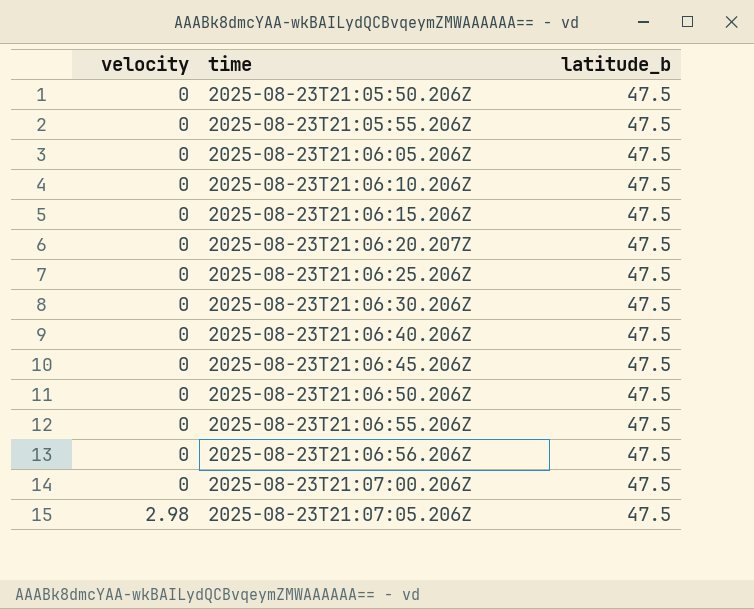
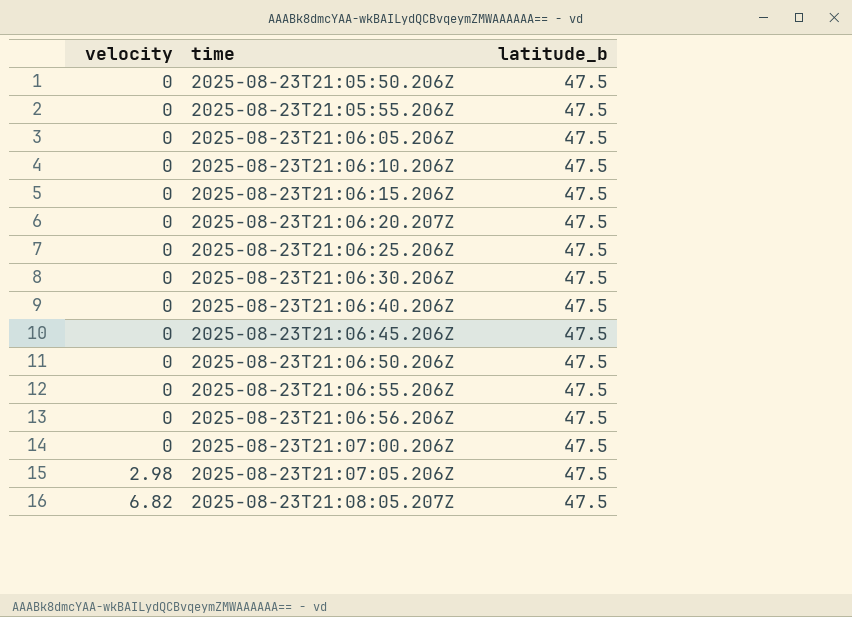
row 2025-08-23T21:08:05.207Z: none -> 6.82 | 47.5

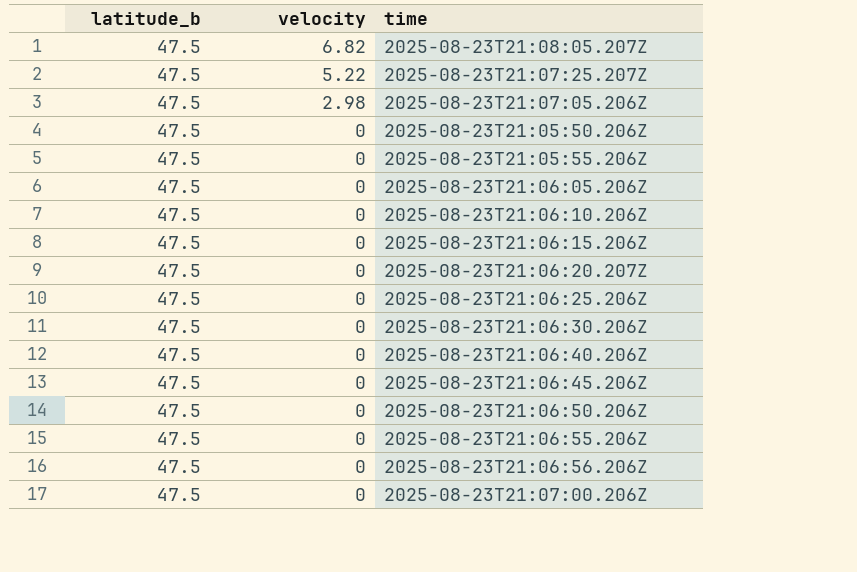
row order: velocity ascending -> velocity descending
column latitude_b | position: 3 -> 1
row 2025-08-23T21:07:25.207Z: none -> 47.5 | 5.22

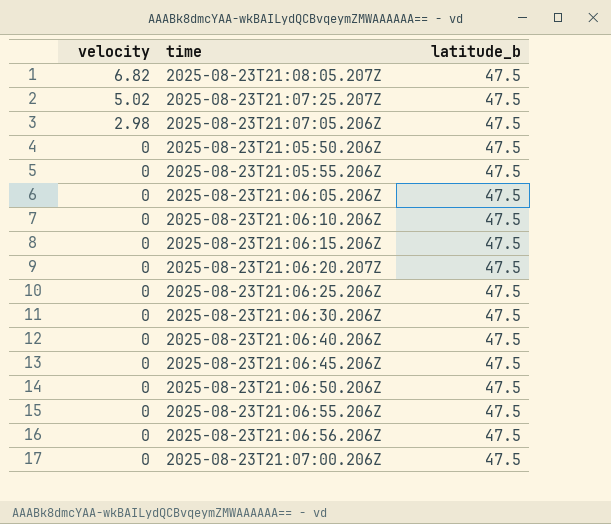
column latitude_b | position: 1 -> 3
2025-08-23T21:07:25.207Z | velocity: 5.22 -> 5.02

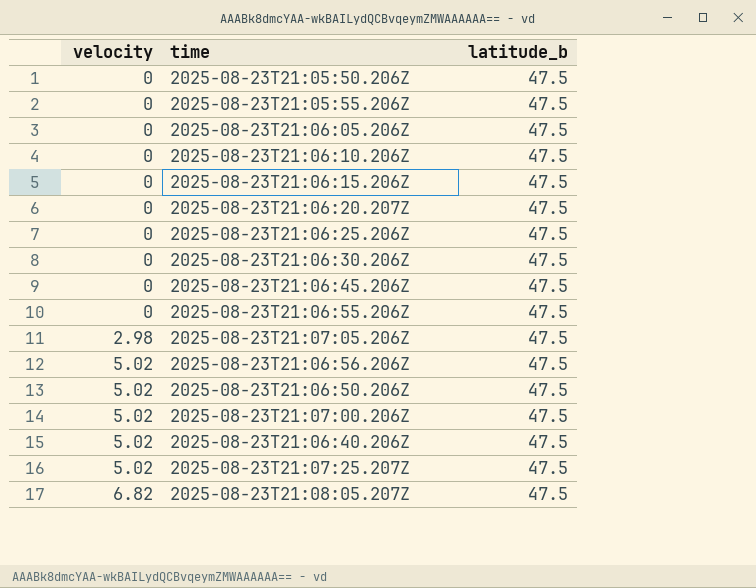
row order: velocity descending -> velocity ascending
2025-08-23T21:06:56.206Z | velocity: 0 -> 5.02
2025-08-23T21:06:50.206Z | velocity: 0 -> 5.02
2025-08-23T21:07:00.206Z | velocity: 0 -> 5.02
2025-08-23T21:06:40.206Z | velocity: 0 -> 5.02

